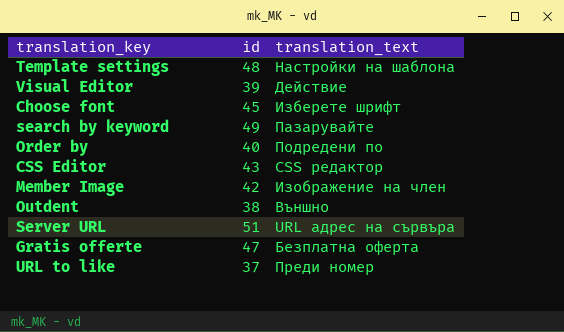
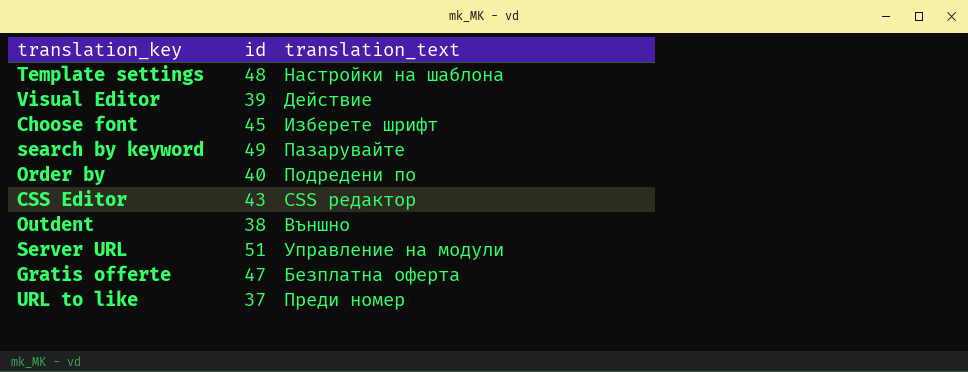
row Member Image: 42 | Изображение на член -> none
Server URL | translation_text: URL адрес на сървъра -> Управление на модули

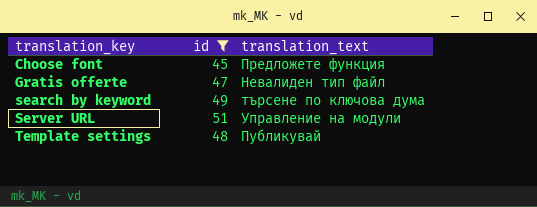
filter: none -> id >= 45
row order: none -> translation_key ascending
Choose font | translation_text: Изберете шрифт -> Предложете функция
Gratis offerte | translation_text: Безплатна оферта -> Невалиден тип файл
search by keyword | translation_text: Пазарувайте -> търсене по ключова дума
Template settings | translation_text: Настройки на шаблона -> Публикувай

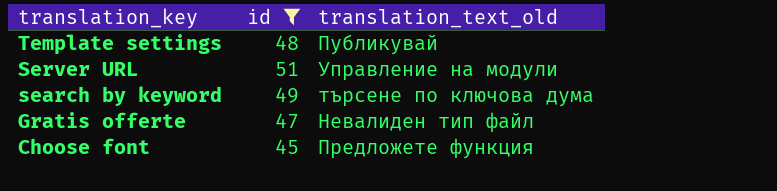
row order: translation_key ascending -> translation_key descending
column name: translation_text -> translation_text_old

